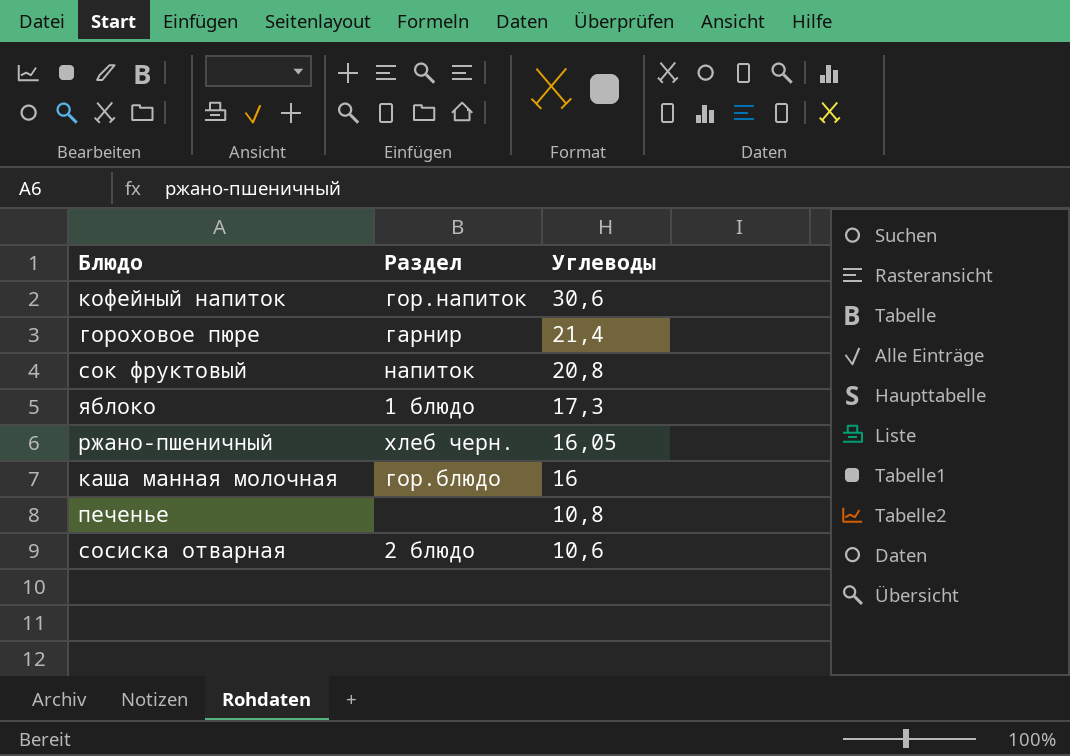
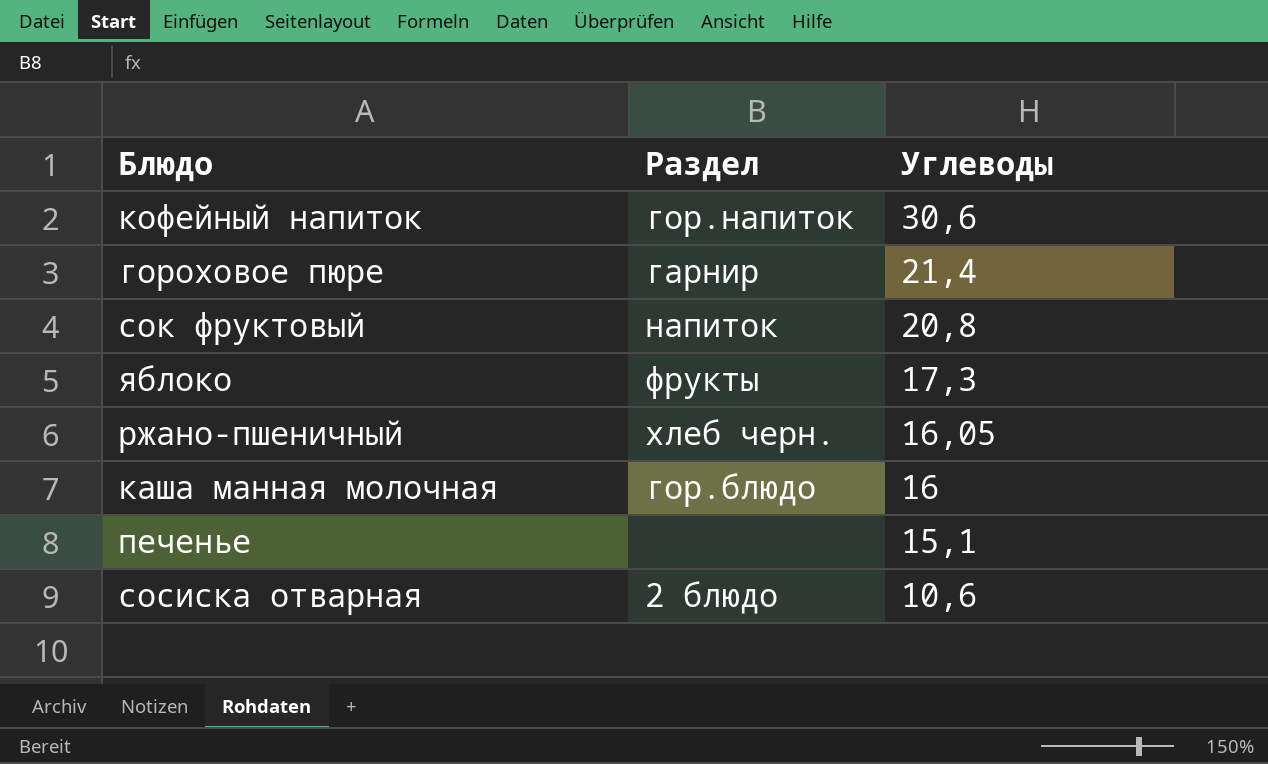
яблоко | Раздел: 1 блюдо -> фрукты
печенье | Углеводы: 10,8 -> 15,1

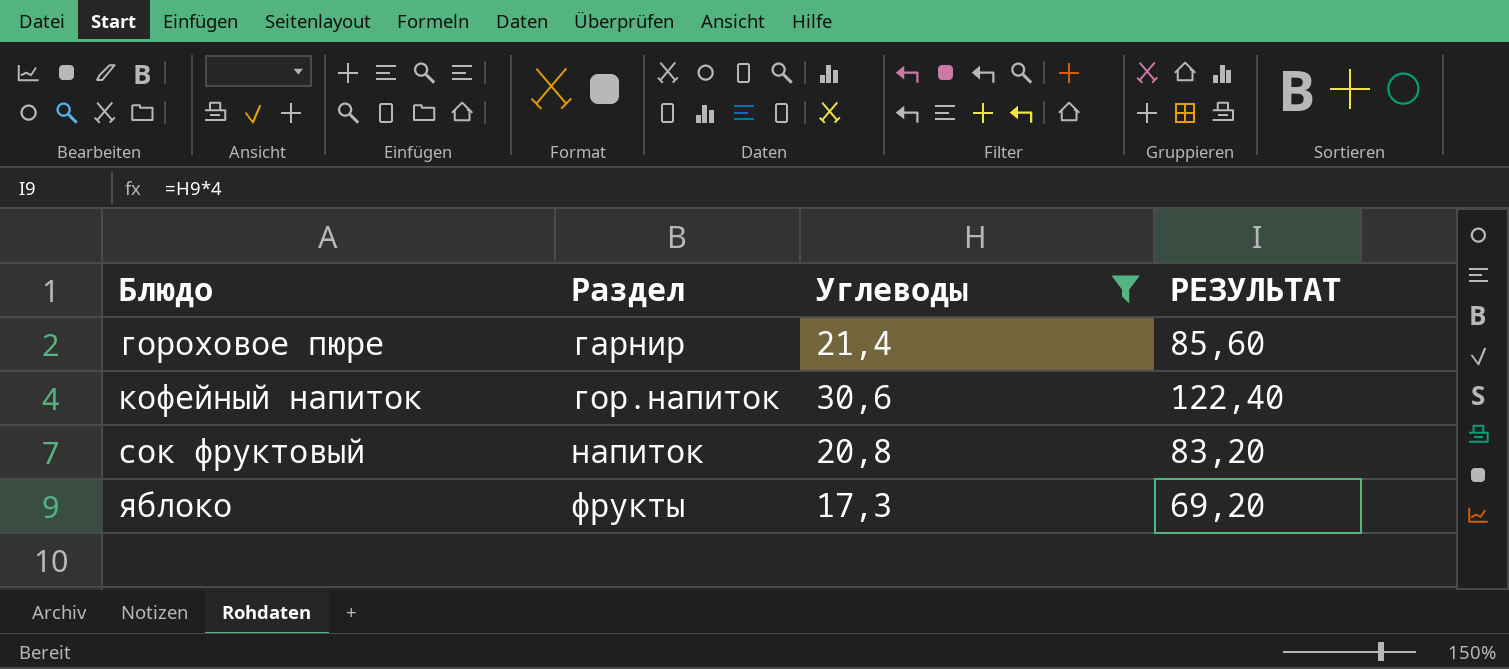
filter: none -> Углеводы >= 17,3
row order: Углеводы descending -> Блюдо ascending
column РЕЗУЛЬТАТ | formula: none -> [Углеводы] * 4

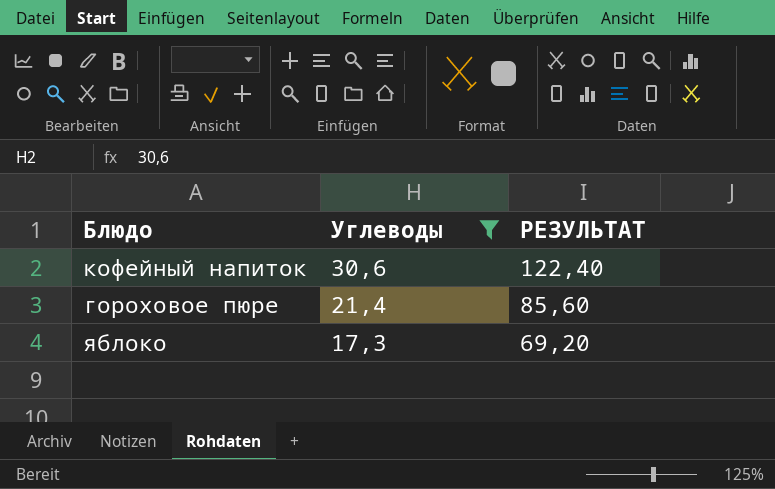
row order: Блюдо ascending -> Углеводы descending
column Раздел | position: 2 -> none
row сок фруктовый: напиток | 20,8 | 83,20 -> none

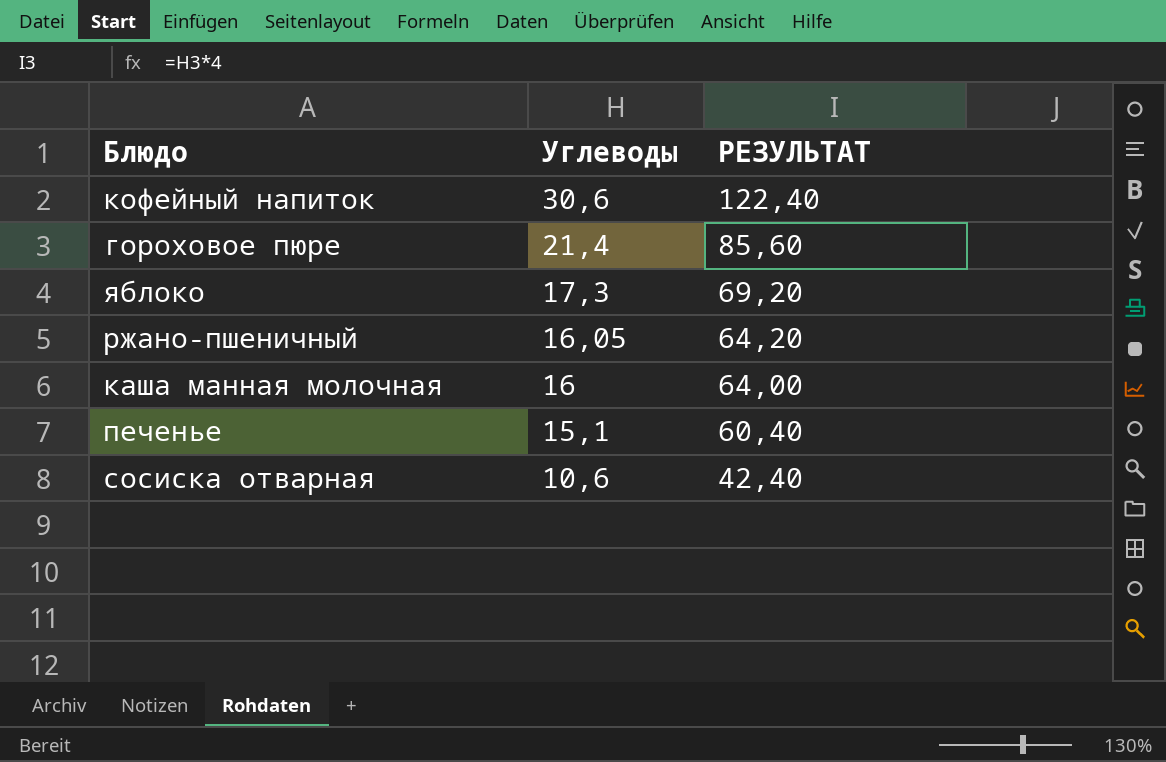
filter: Углеводы >= 17,3 -> none

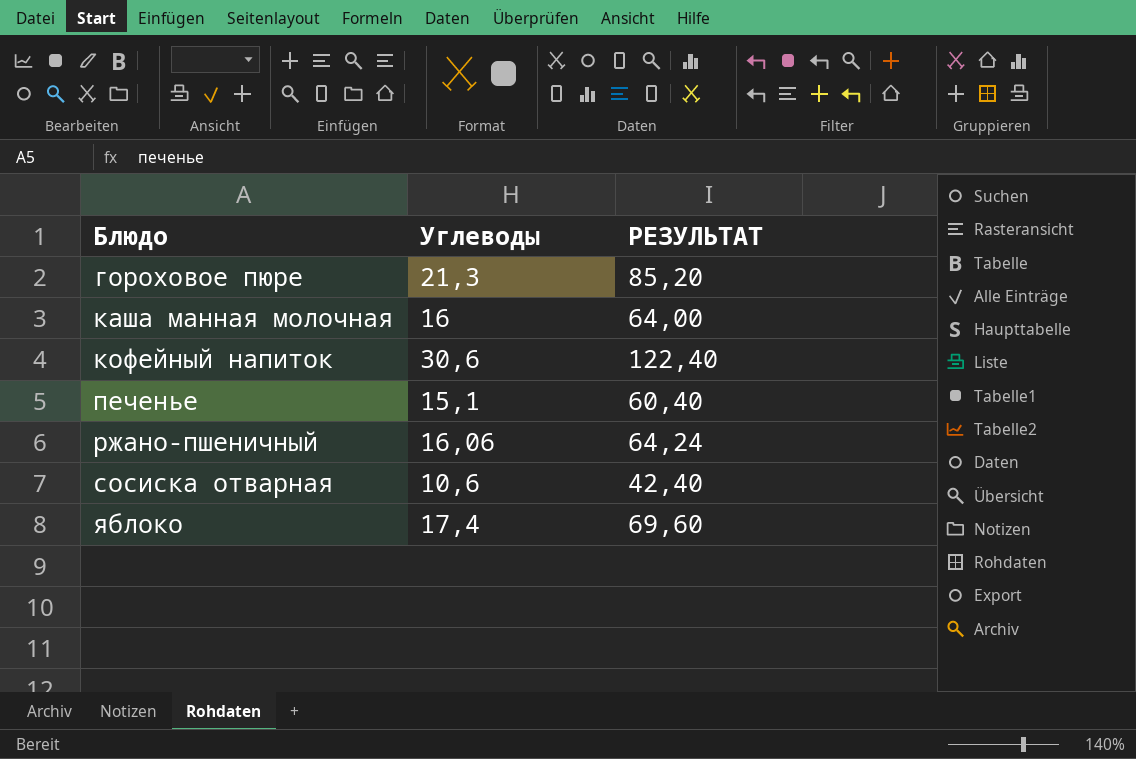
row order: Углеводы descending -> Блюдо ascending
гороховое пюре | Углеводы: 21,4 -> 21,3
гороховое пюре | РЕЗУЛЬТАТ: 85,60 -> 85,20
ржано-пшеничный | Углеводы: 16,05 -> 16,06
ржано-пшеничный | РЕЗУЛЬТАТ: 64,20 -> 64,24
яблоко | Углеводы: 17,3 -> 17,4
яблоко | РЕЗУЛЬТАТ: 69,20 -> 69,60

